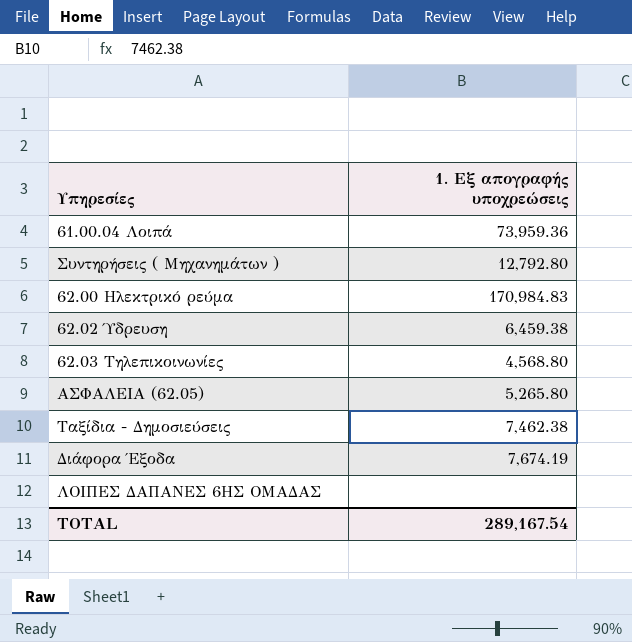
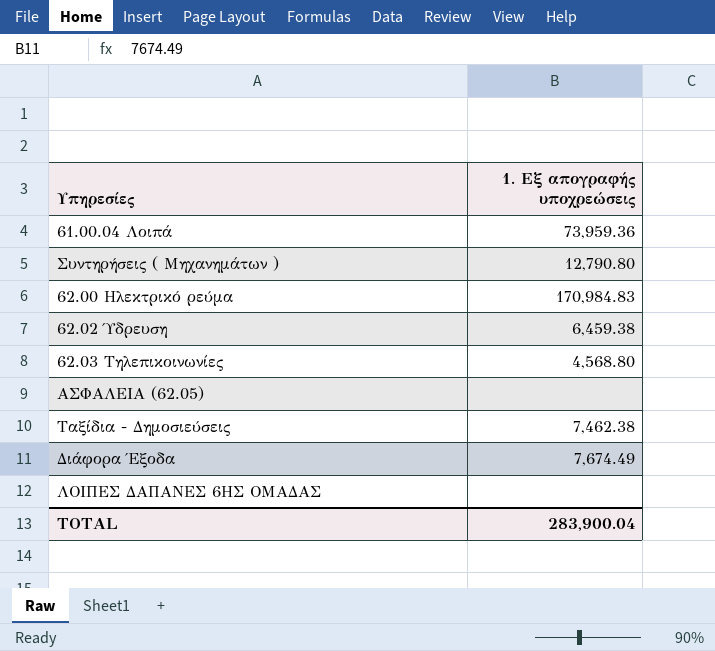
Συντηρήσεις ( Μηχανημάτων ) | 1. Εξ απογραφής υποχρεώσεις: 12,792.80 -> 12,790.80
ΑΣΦΑΛΕΙΑ (62.05) | 1. Εξ απογραφής υποχρεώσεις: 5,265.80 -> none
Διάφορα Έξοδα | 1. Εξ απογραφής υποχρεώσεις: 7,674.19 -> 7,674.49
TOTAL | 1. Εξ απογραφής υποχρεώσεις: 289,167.54 -> 283,900.04

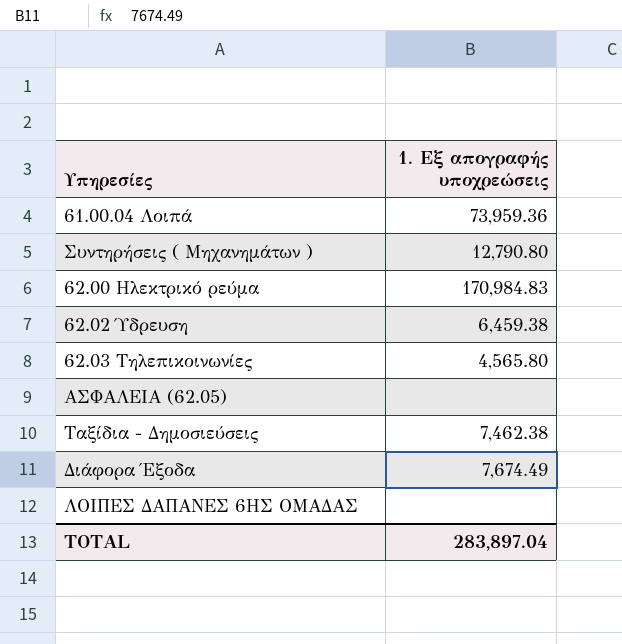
62.03 Τηλεπικοινωνίες | 1. Εξ απογραφής υποχρεώσεις: 4,568.80 -> 4,565.80
TOTAL | 1. Εξ απογραφής υποχρεώσεις: 283,900.04 -> 283,897.04

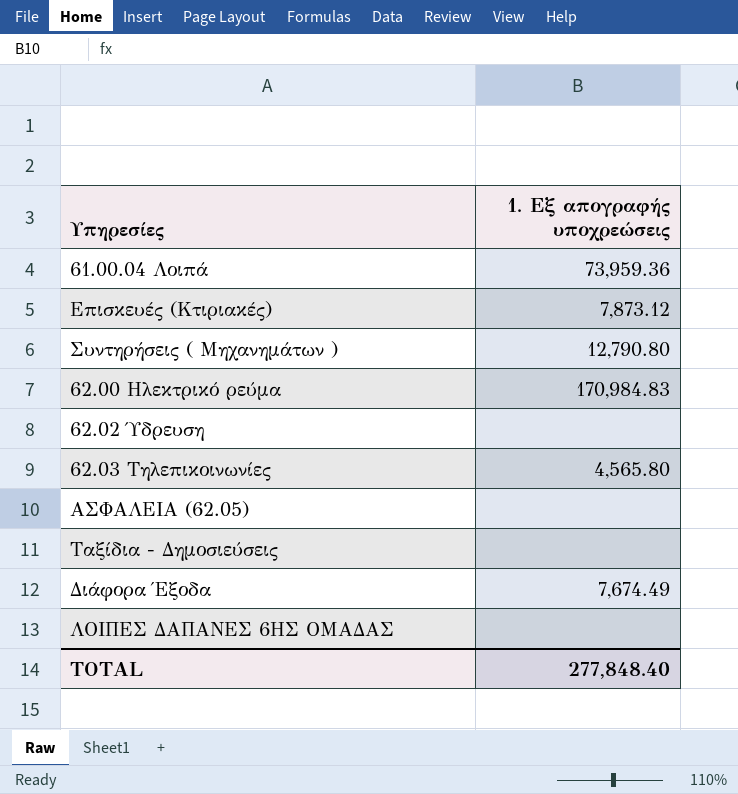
row Επισκευές (Κτιριακές): none -> 7,873.12
62.02 Ύδρευση | 1. Εξ απογραφής υποχρεώσεις: 6,459.38 -> none
Ταξίδια - Δημοσιεύσεις | 1. Εξ απογραφής υποχρεώσεις: 7,462.38 -> none
TOTAL | 1. Εξ απογραφής υποχρεώσεις: 283,897.04 -> 277,848.40

